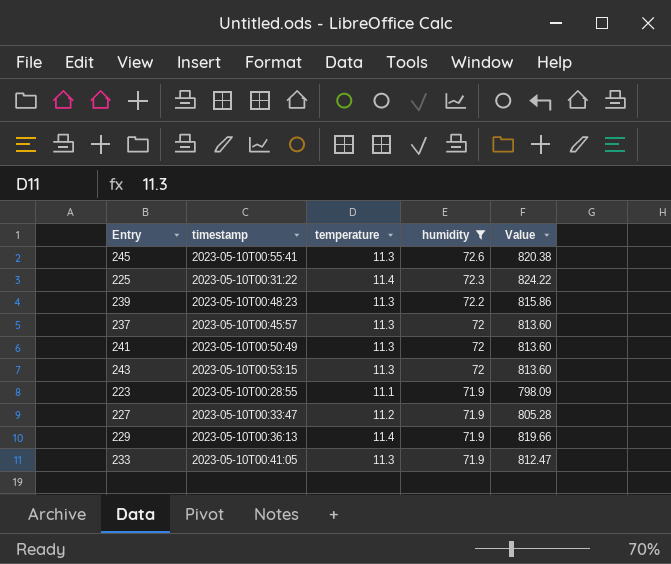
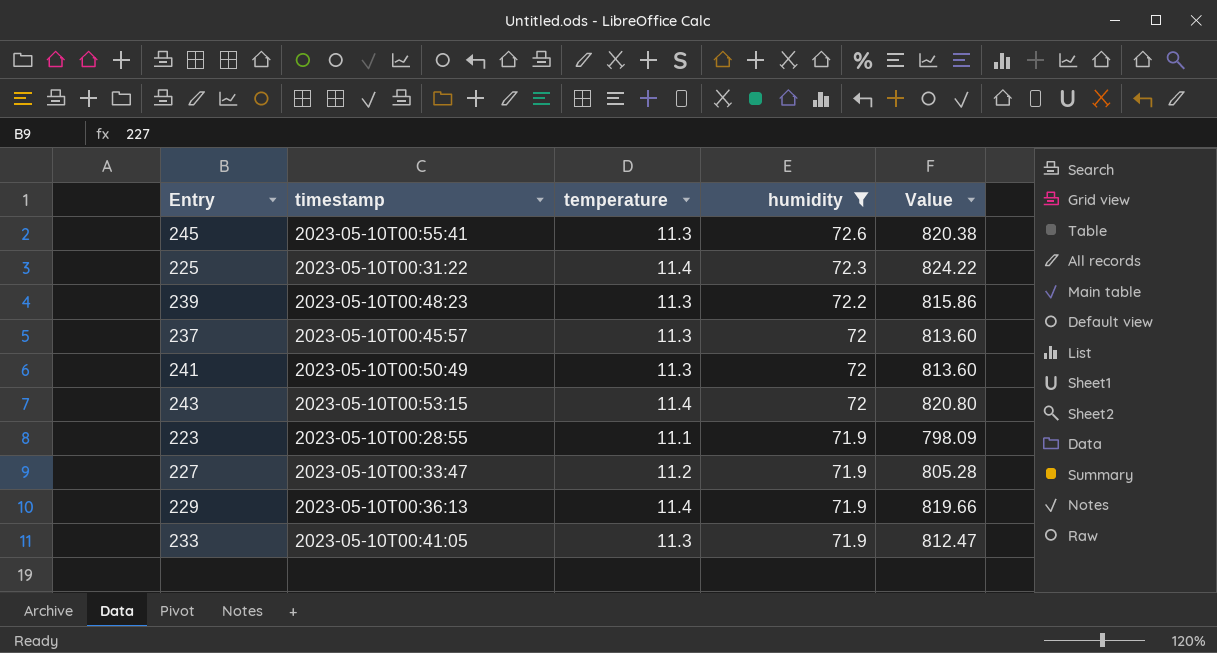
243 | temperature: 11.3 -> 11.4
243 | Value: 813.60 -> 820.80

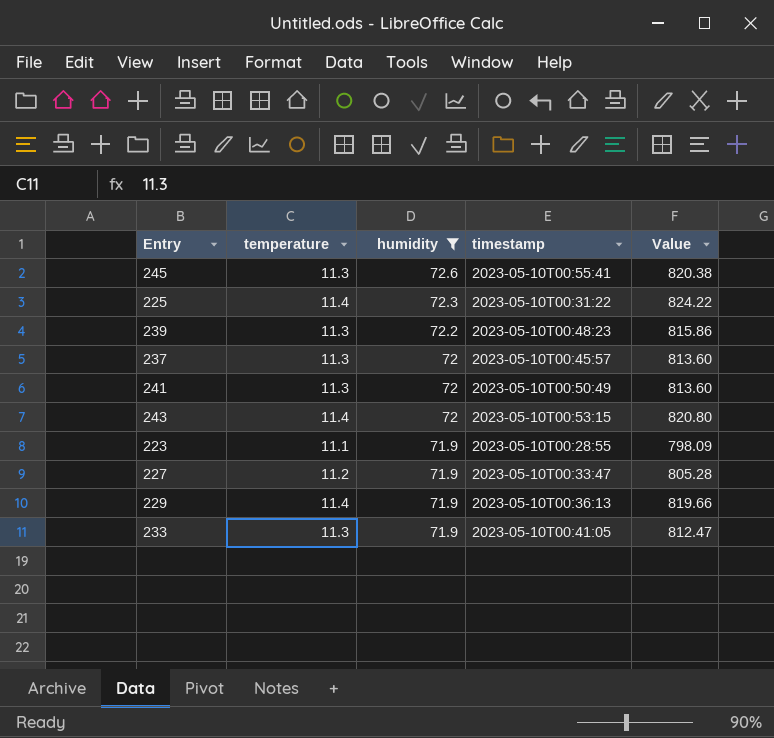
column timestamp | position: 2 -> 4

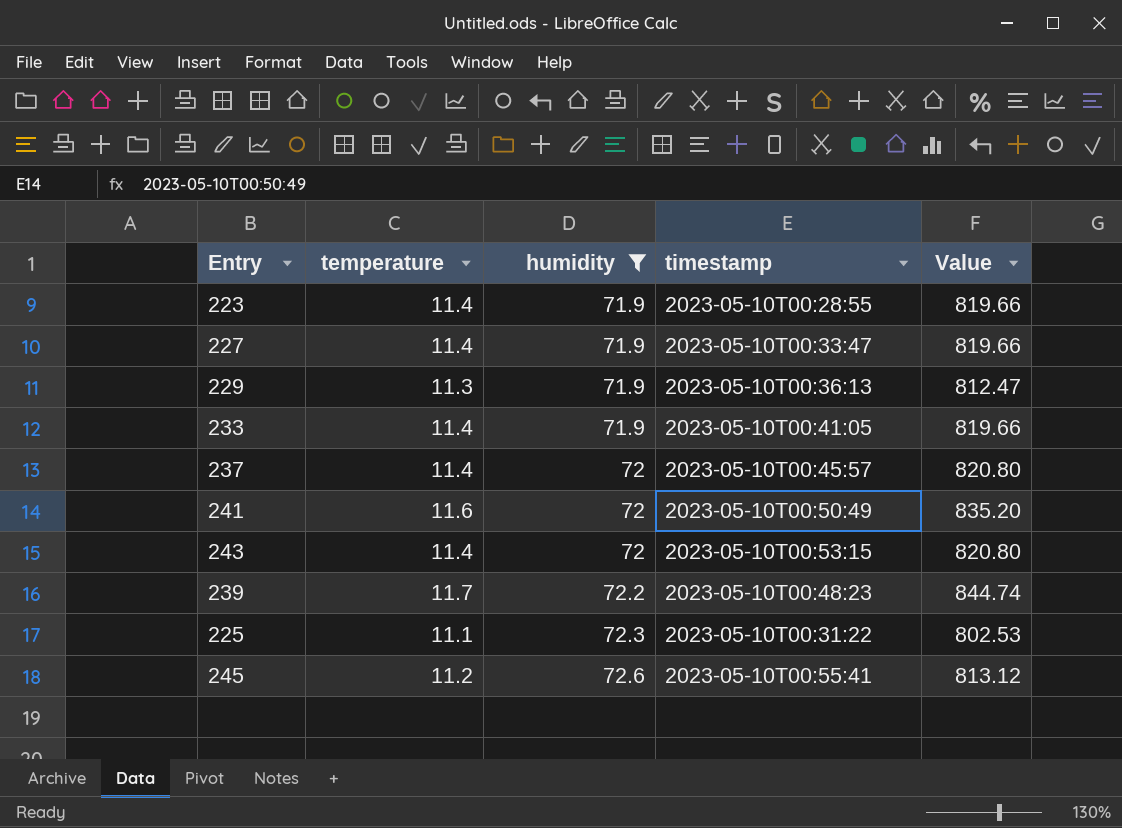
row order: humidity descending -> humidity ascending
223 | temperature: 11.1 -> 11.4
223 | Value: 798.09 -> 819.66
227 | temperature: 11.2 -> 11.4
227 | Value: 805.28 -> 819.66
229 | temperature: 11.4 -> 11.3
229 | Value: 819.66 -> 812.47
233 | temperature: 11.3 -> 11.4
233 | Value: 812.47 -> 819.66
237 | temperature: 11.3 -> 11.4
237 | Value: 813.60 -> 820.80
241 | temperature: 11.3 -> 11.6
241 | Value: 813.60 -> 835.20
239 | temperature: 11.3 -> 11.7
239 | Value: 815.86 -> 844.74
225 | temperature: 11.4 -> 11.1
225 | Value: 824.22 -> 802.53
245 | temperature: 11.3 -> 11.2
245 | Value: 820.38 -> 813.12

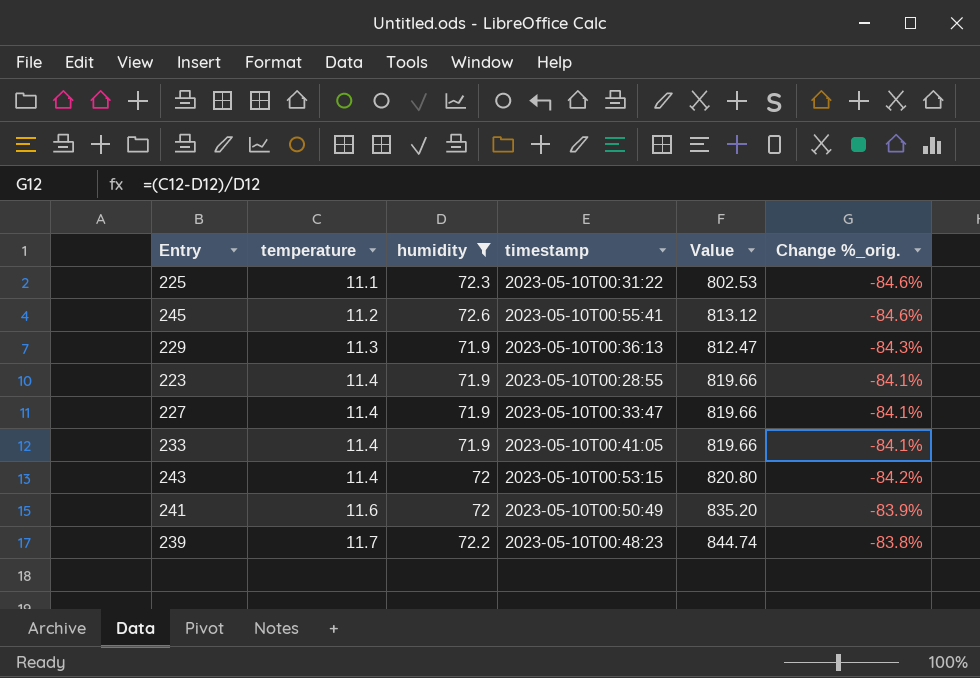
row order: humidity ascending -> temperature ascending
column Change %_orig. | formula: none -> ([temperature] - [humidity]) / [humidity]
row 237: 11.4 | 72 | 2023-05-10T00:45:57 | 820.80 -> none

